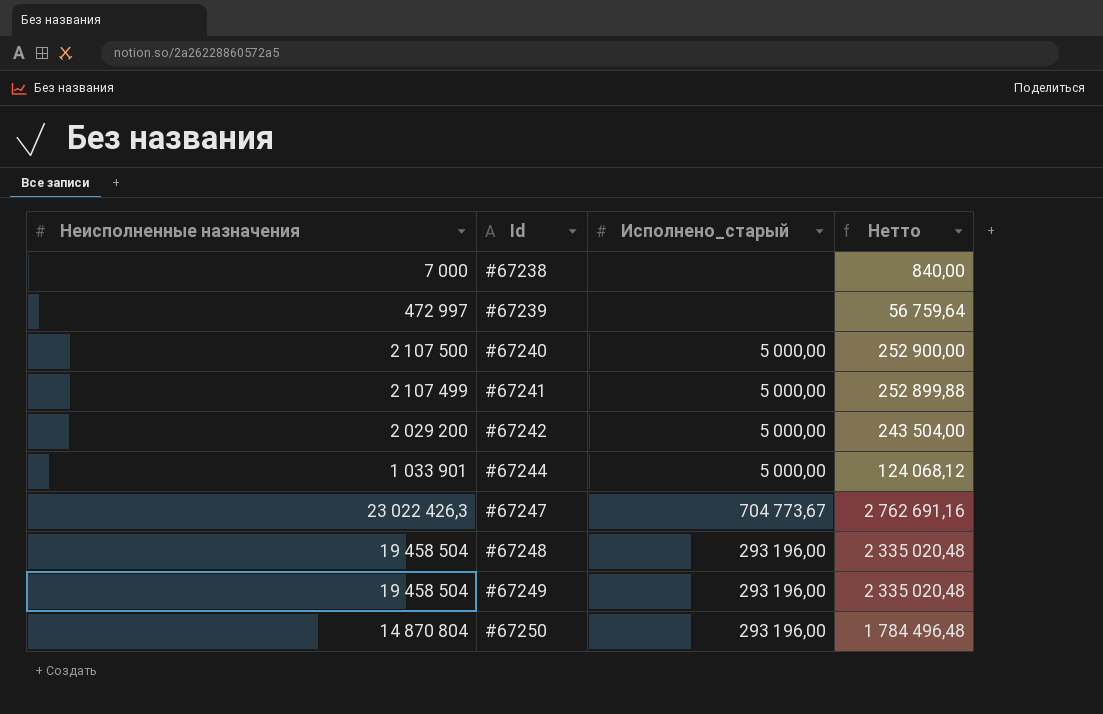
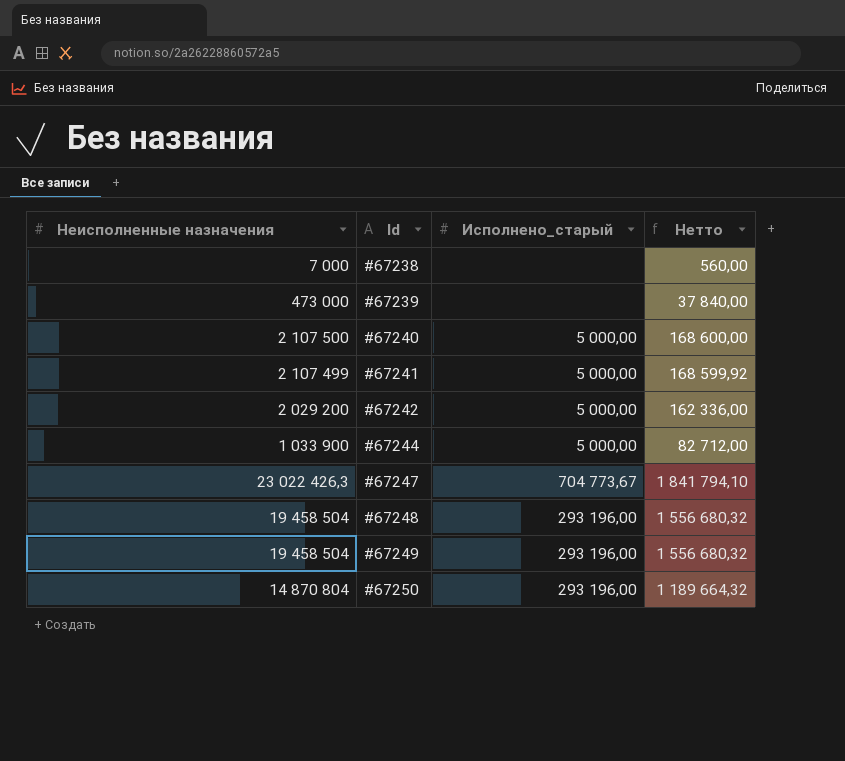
column Нетто | formula: [Неисполненные назначения] * 0,12 -> [Неисполненные назначения] * 0,08
#67239 | Неисполненные назначения: 472 997 -> 473 000
#67244 | Неисполненные назначения: 1 033 901 -> 1 033 900

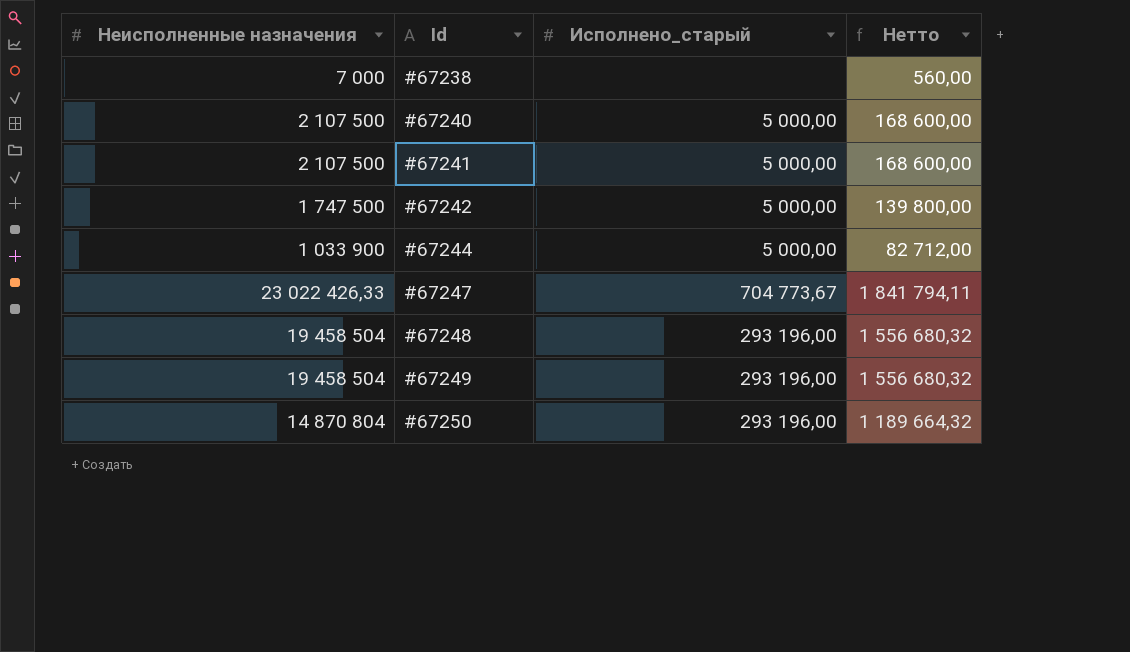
row #67239: 473 000 | none | 37 840,00 -> none
#67241 | Неисполненные назначения: 2 107 499 -> 2 107 500
#67241 | Нетто: 168 599,92 -> 168 600,00
#67242 | Неисполненные назначения: 2 029 200 -> 1 747 500
#67242 | Нетто: 162 336,00 -> 139 800,00
#67247 | Неисполненные назначения: 23 022 426,3 -> 23 022 426,33
#67247 | Нетто: 1 841 794,10 -> 1 841 794,11

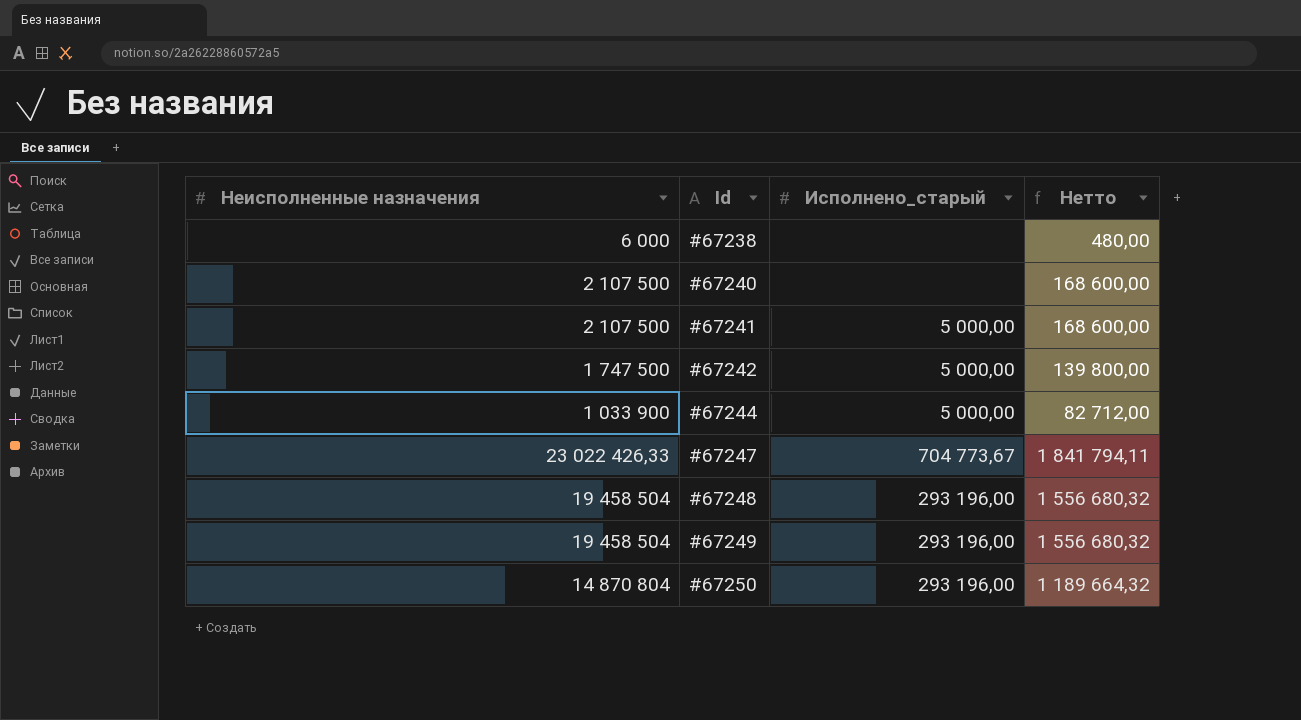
#67238 | Неисполненные назначения: 7 000 -> 6 000
#67238 | Нетто: 560,00 -> 480,00
#67240 | Исполнено_старый: 5 000,00 -> none

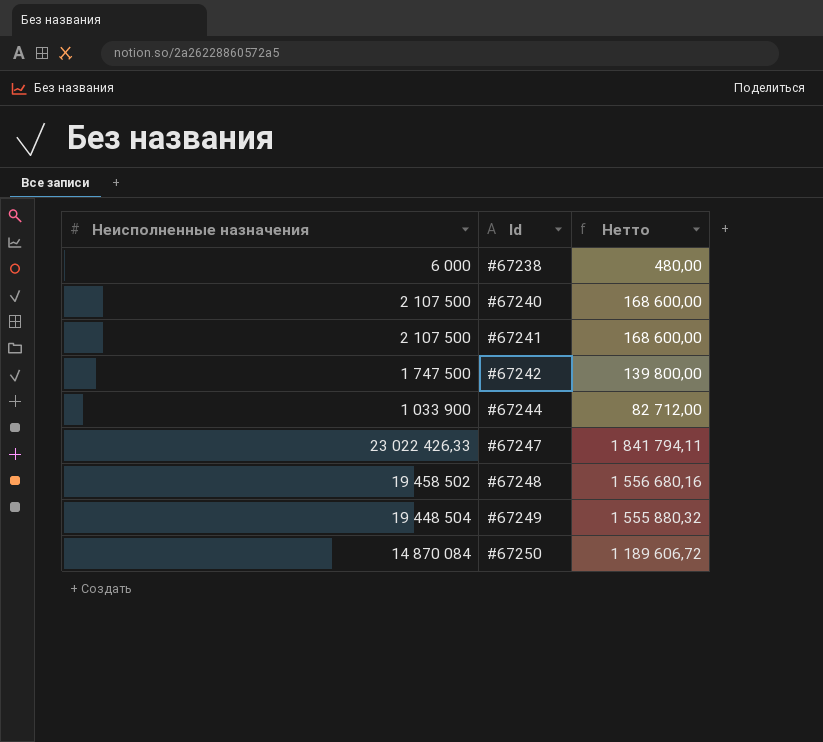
column Исполнено_старый | position: 3 -> none
#67248 | Неисполненные назначения: 19 458 504 -> 19 458 502
#67248 | Нетто: 1 556 680,32 -> 1 556 680,16
#67249 | Неисполненные назначения: 19 458 504 -> 19 448 504
#67249 | Нетто: 1 556 680,32 -> 1 555 880,32
#67250 | Неисполненные назначения: 14 870 804 -> 14 870 084
#67250 | Нетто: 1 189 664,32 -> 1 189 606,72

